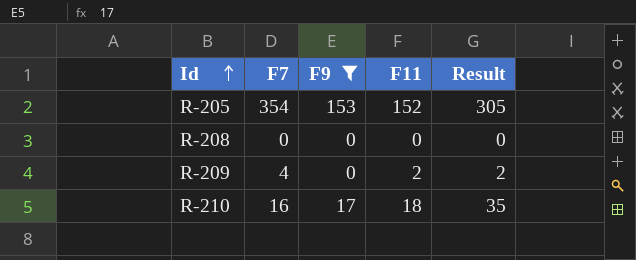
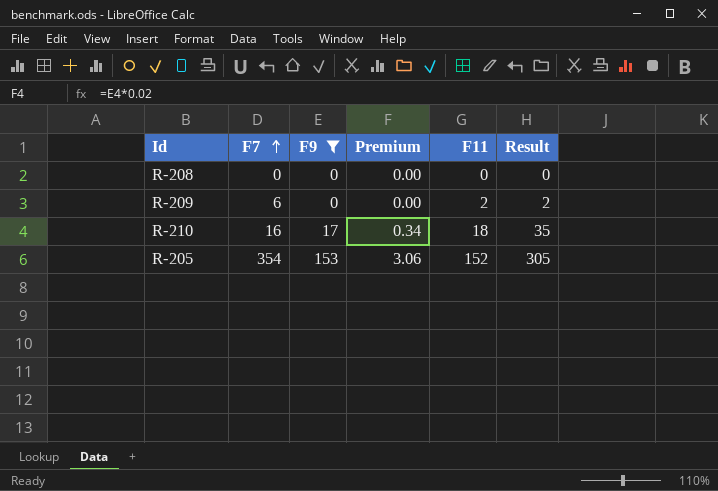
row order: Id ascending -> F7 ascending
column Premium | formula: none -> [F9] * 0.02
R-209 | F7: 4 -> 6

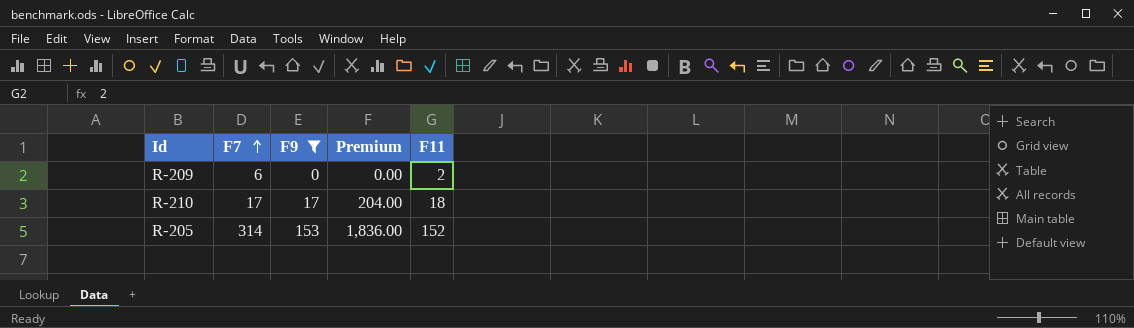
column Result | formula: [F9] + [F11] -> none
column Premium | formula: [F9] * 0.02 -> [F9] * 12
row R-208: 0 | 0 | 0.00 | 0 | 0 -> none
R-210 | F7: 16 -> 17
R-205 | F7: 354 -> 314

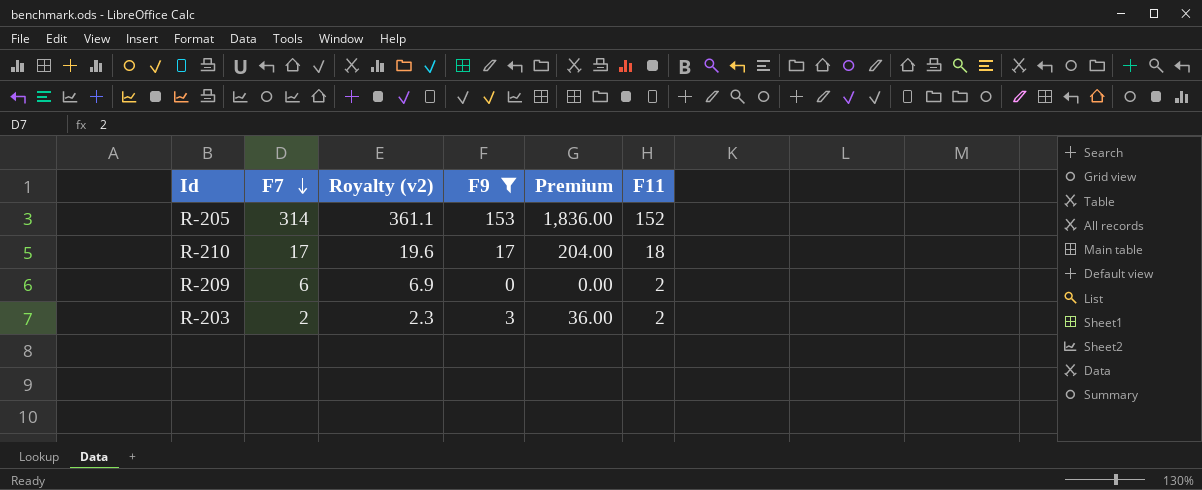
row order: F7 ascending -> F7 descending
column Royalty (v2) | formula: none -> [F7] * 1.15
row R-203: none -> 2 | 2.3 | 3 | 36.00 | 2

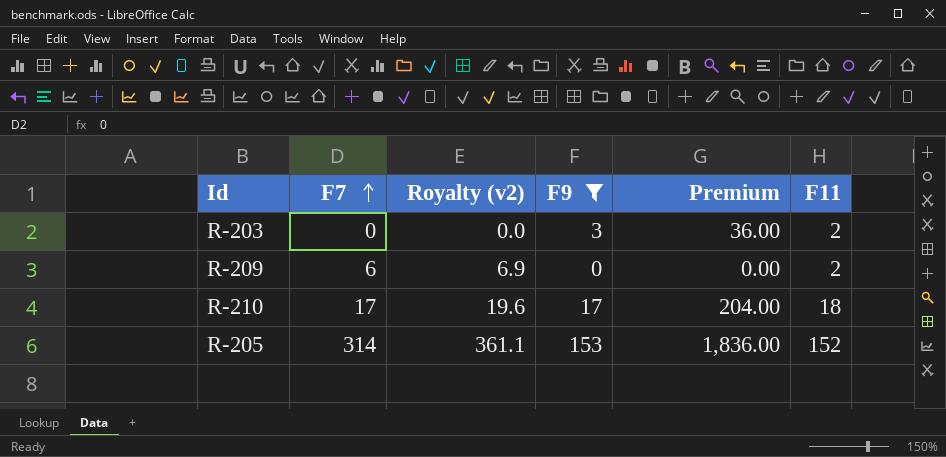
row order: F7 descending -> F7 ascending
R-203 | F7: 2 -> 0
R-203 | Royalty (v2): 2.3 -> 0.0

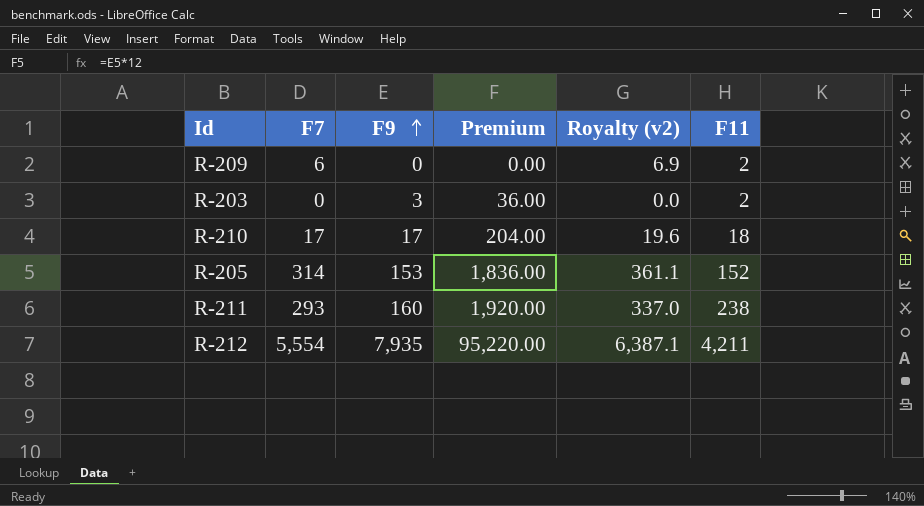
filter: F9 <= 153 -> none
row order: F7 ascending -> F9 ascending
column Royalty (v2) | position: 3 -> 5

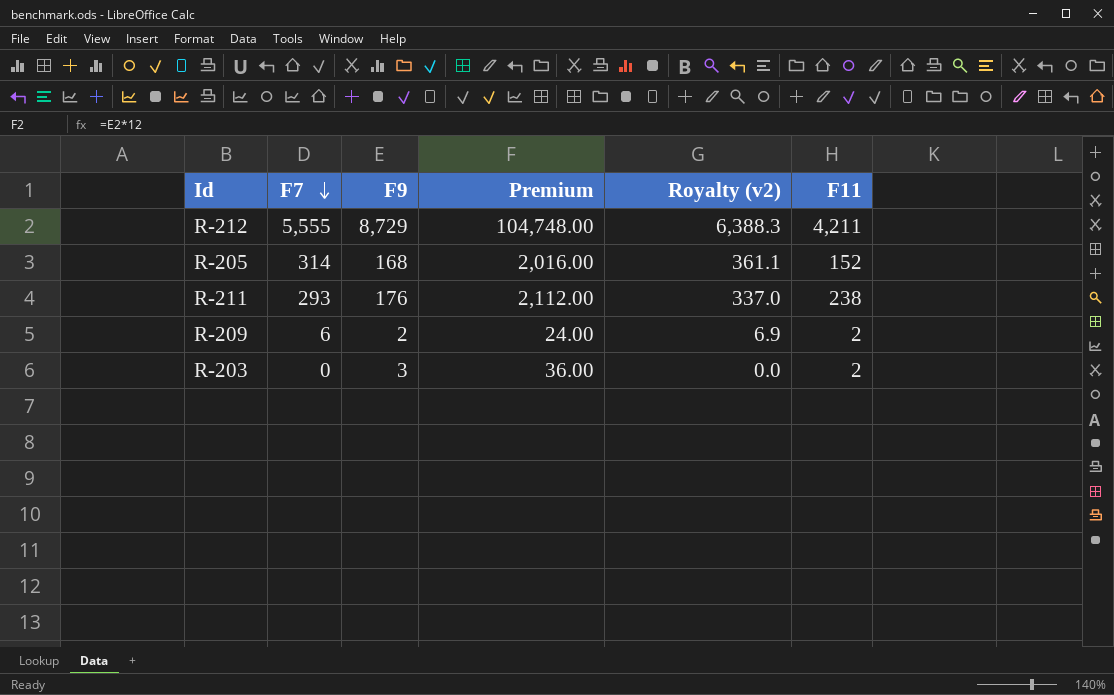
row order: F9 ascending -> F7 descending
row R-210: 17 | 17 | 204.00 | 19.6 | 18 -> none
R-212 | F7: 5,554 -> 5,555
R-212 | F9: 7,935 -> 8,729
R-212 | Premium: 95,220.00 -> 104,748.00
R-212 | Royalty (v2): 6,387.1 -> 6,388.3
R-205 | F9: 153 -> 168
R-205 | Premium: 1,836.00 -> 2,016.00
R-211 | F9: 160 -> 176
R-211 | Premium: 1,920.00 -> 2,112.00
R-209 | F9: 0 -> 2
R-209 | Premium: 0.00 -> 24.00

